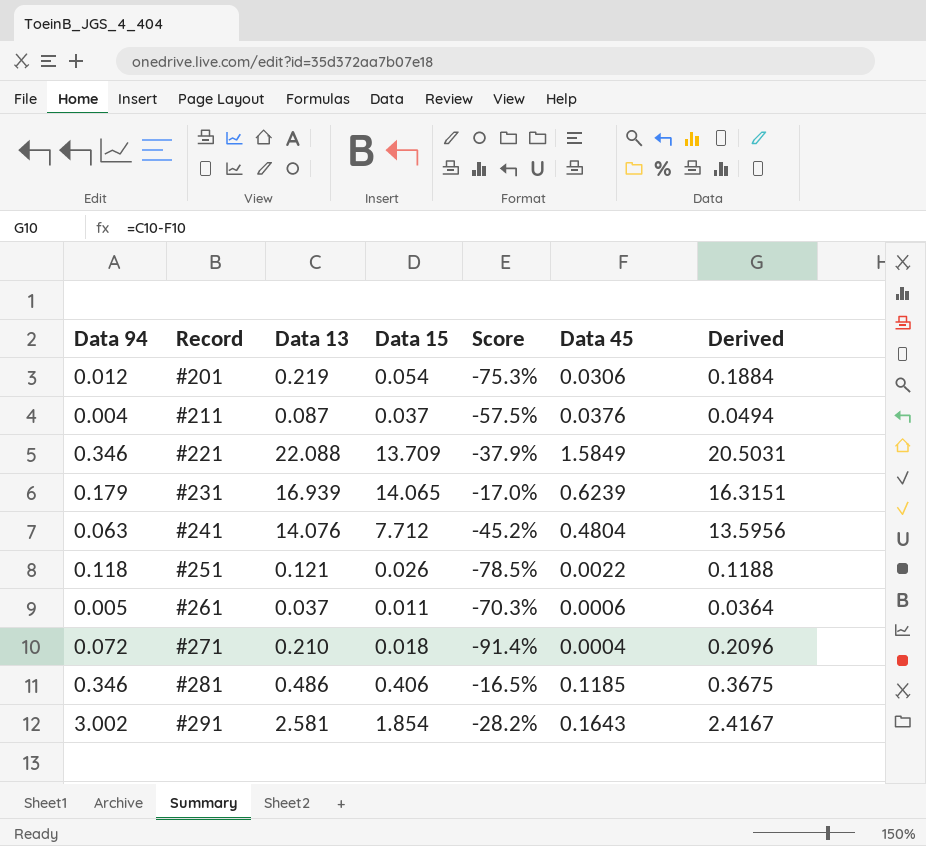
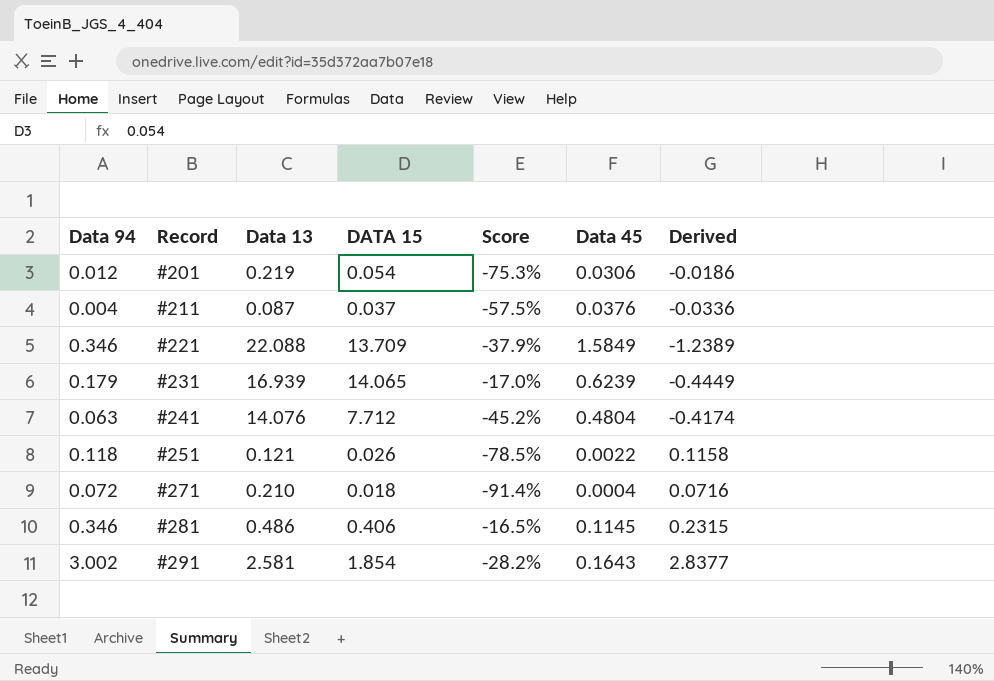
column name: Data 15 -> DATA 15
column Derived | formula: [Data 13] - [Data 45] -> [Data 94] - [Data 45]
row #261: 0.005 | 0.037 | 0.011 | -70.3% | 0.0006 | 0.0364 -> none
#281 | Data 45: 0.1185 -> 0.1145

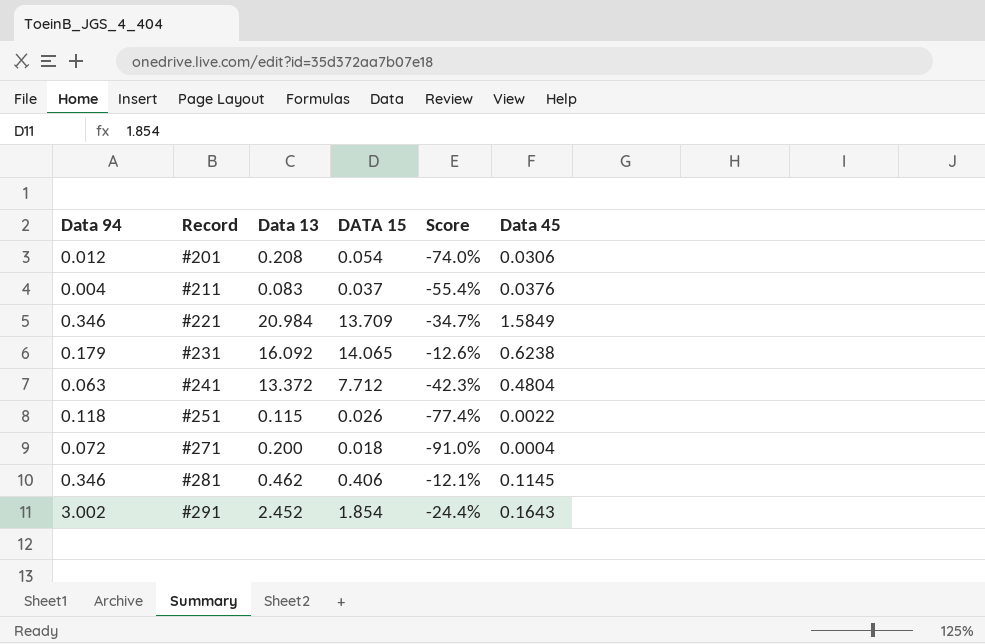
column Derived | formula: [Data 94] - [Data 45] -> none
#201 | Data 13: 0.219 -> 0.208
#201 | Score: -75.3% -> -74.0%
#211 | Data 13: 0.087 -> 0.083
#211 | Score: -57.5% -> -55.4%
#221 | Data 13: 22.088 -> 20.984
#221 | Score: -37.9% -> -34.7%
#231 | Data 13: 16.939 -> 16.092
#231 | Score: -17.0% -> -12.6%
#231 | Data 45: 0.6239 -> 0.6238
#241 | Data 13: 14.076 -> 13.372
#241 | Score: -45.2% -> -42.3%
#251 | Data 13: 0.121 -> 0.115
#251 | Score: -78.5% -> -77.4%
#271 | Data 13: 0.210 -> 0.200
#271 | Score: -91.4% -> -91.0%
#281 | Data 13: 0.486 -> 0.462
#281 | Score: -16.5% -> -12.1%
#291 | Data 13: 2.581 -> 2.452
#291 | Score: -28.2% -> -24.4%

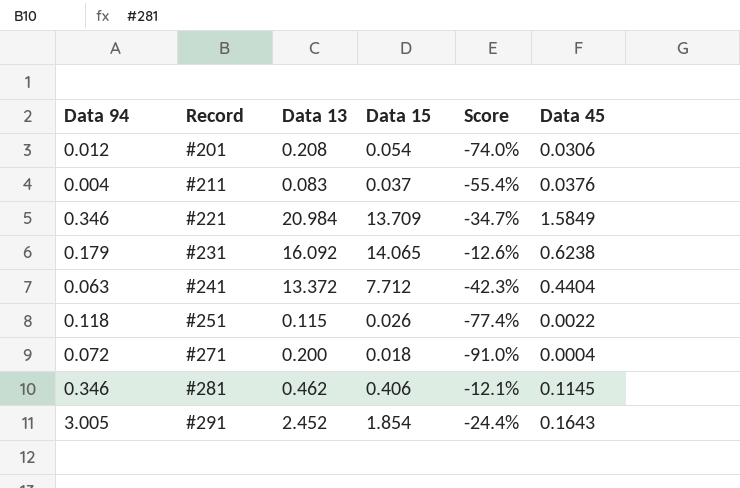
column name: DATA 15 -> Data 15
#241 | Data 45: 0.4804 -> 0.4404
#291 | Data 94: 3.002 -> 3.005

